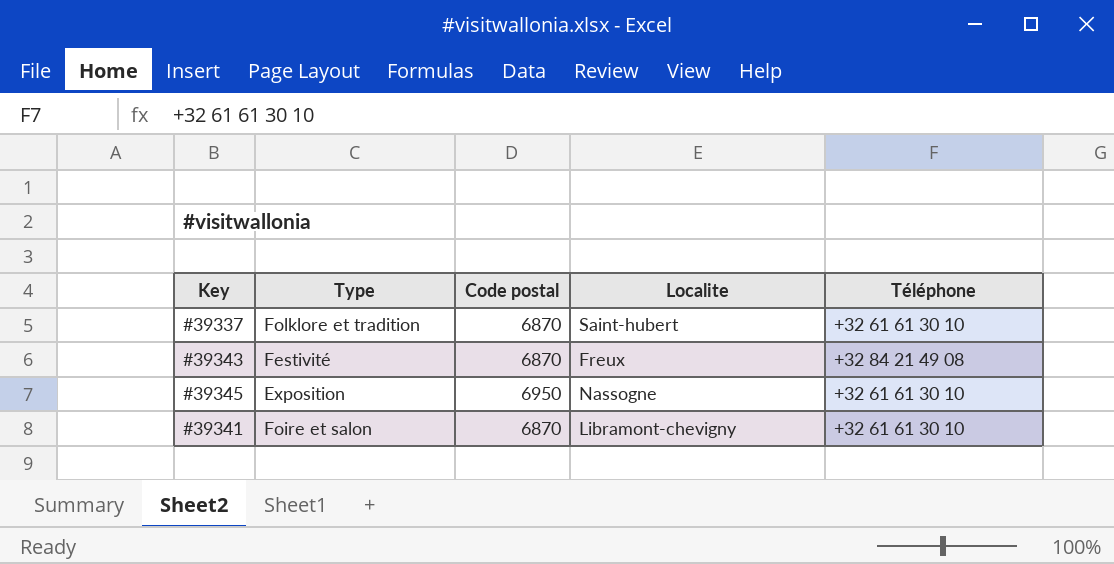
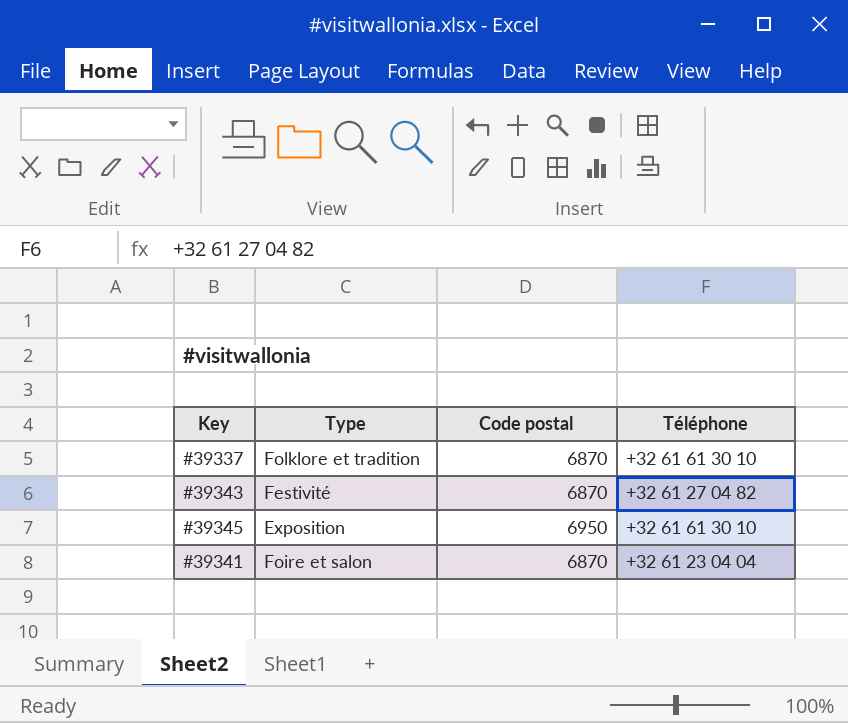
column Localite | position: 4 -> none
#39343 | Téléphone: +32 84 21 49 08 -> +32 61 27 04 82
#39341 | Téléphone: +32 61 61 30 10 -> +32 61 23 04 04

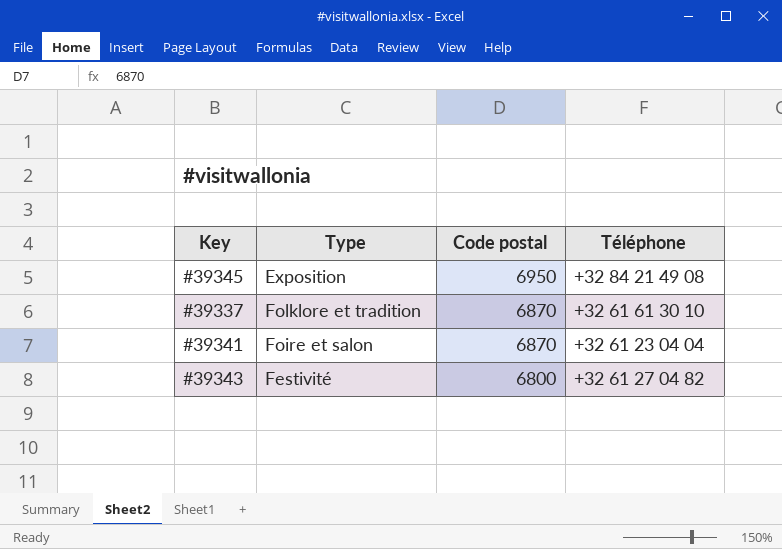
row order: none -> Code postal descending
#39345 | Téléphone: +32 61 61 30 10 -> +32 84 21 49 08
#39343 | Code postal: 6870 -> 6800

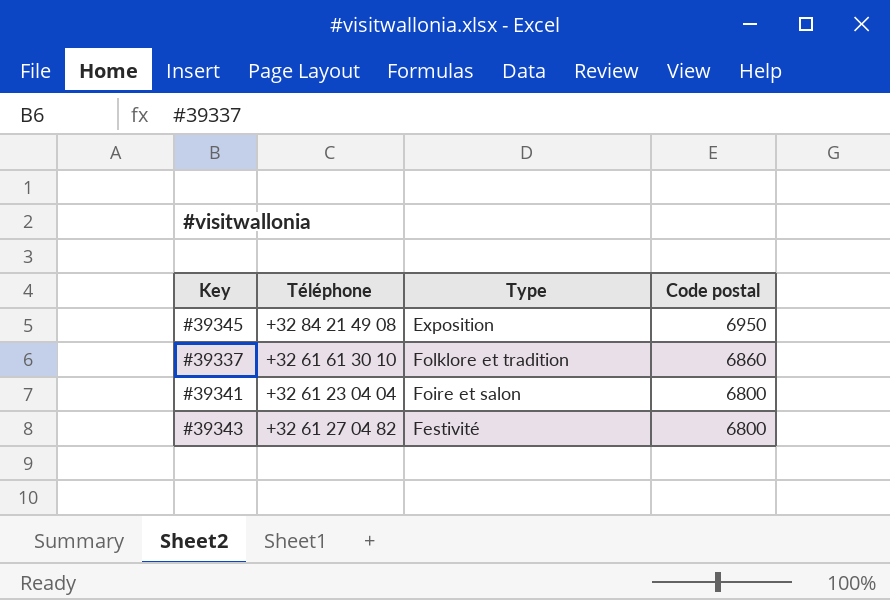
column Téléphone | position: 4 -> 2
#39337 | Code postal: 6870 -> 6860
#39341 | Code postal: 6870 -> 6800

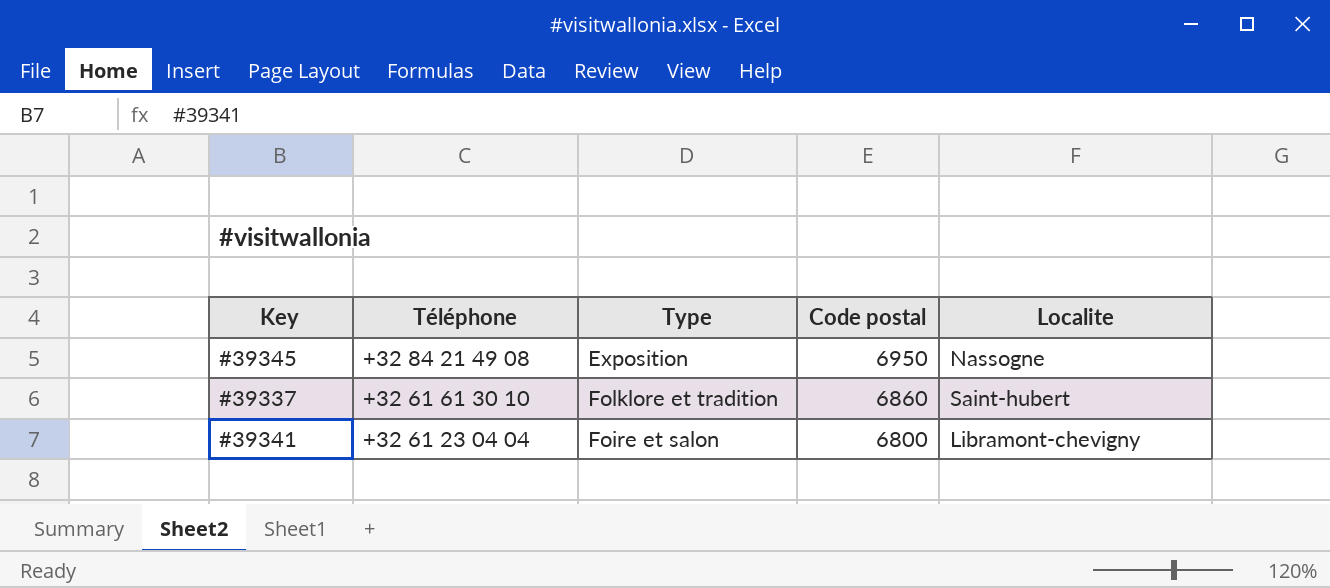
column Localite | position: none -> 5
row #39343: +32 61 27 04 82 | Festivité | 6800 -> none

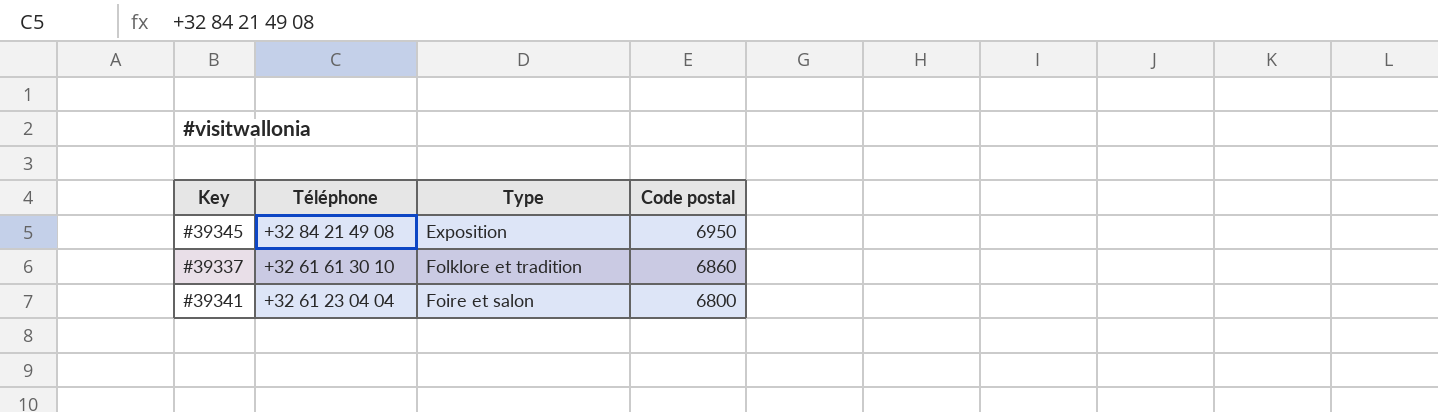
column Localite | position: 5 -> none

